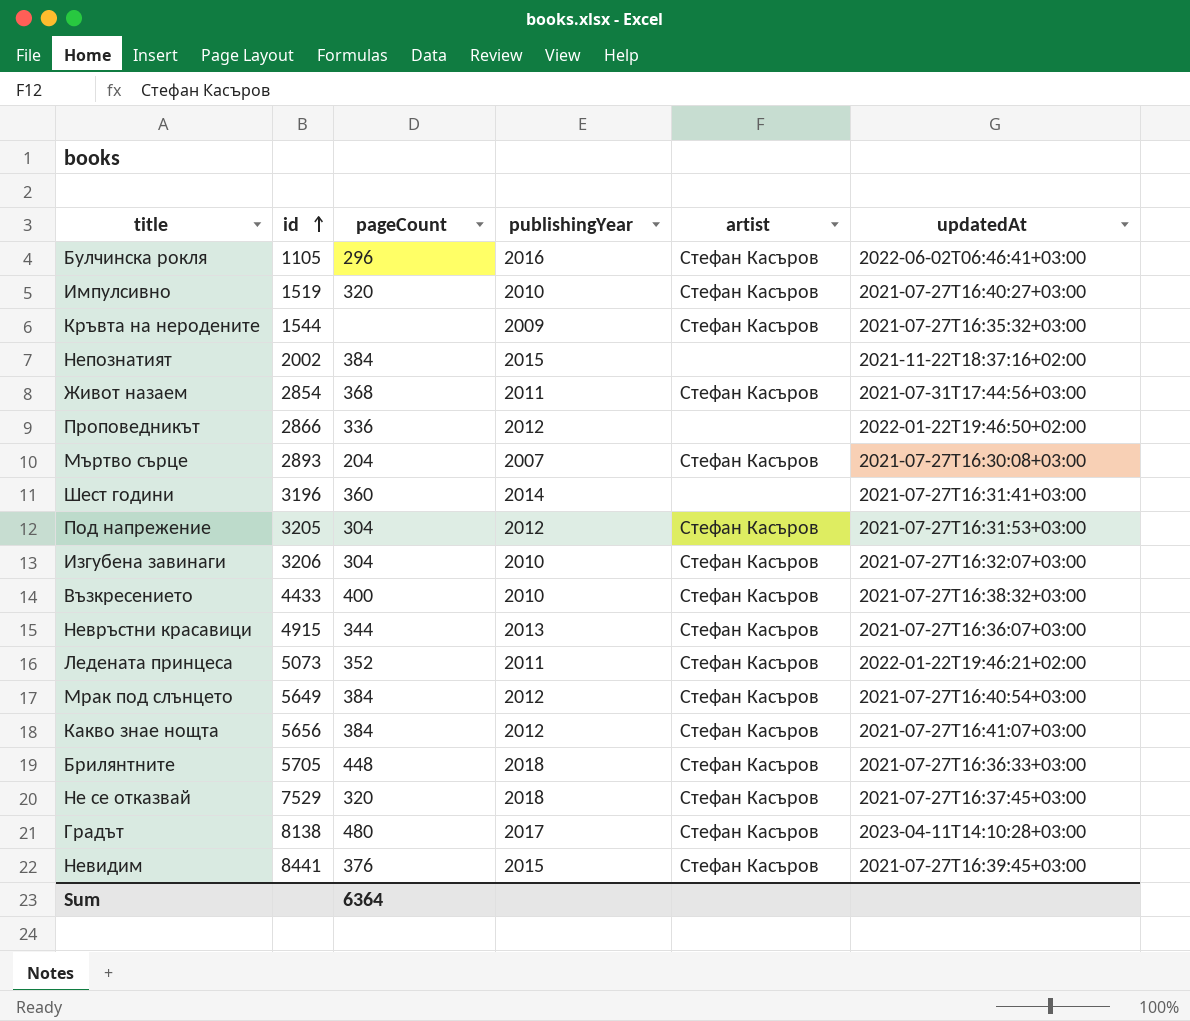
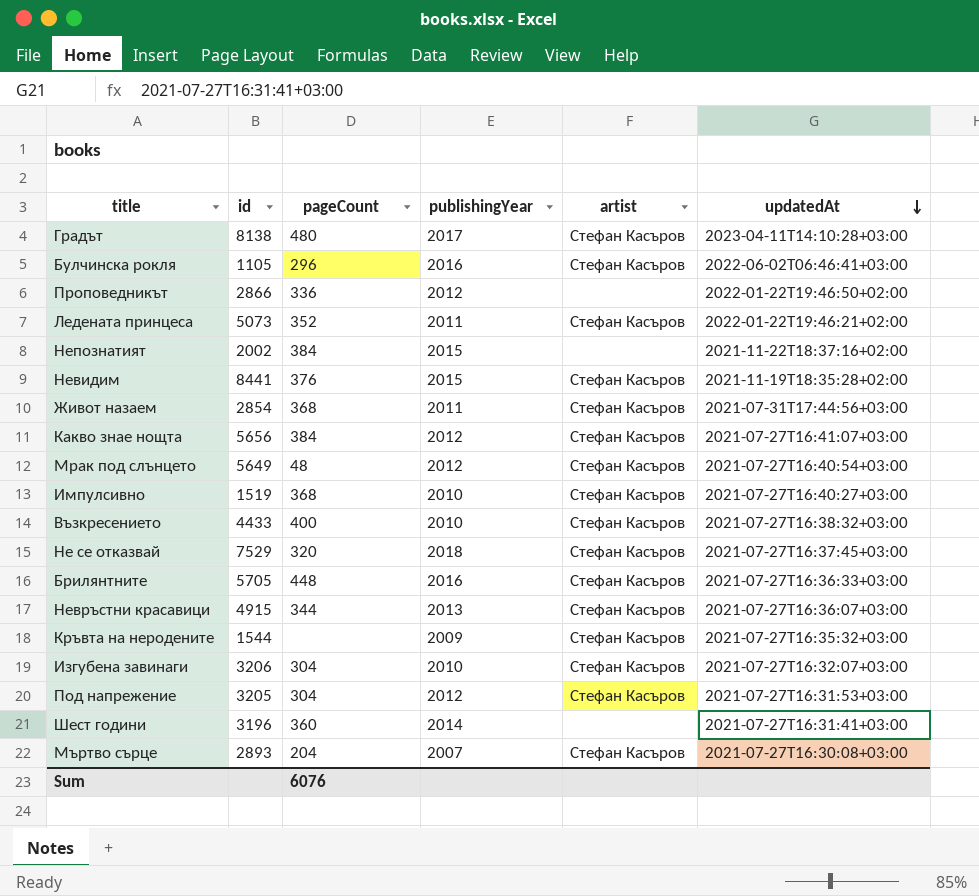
row order: id ascending -> updatedAt descending
Невидим | updatedAt: 2021-07-27T16:39:45+03:00 -> 2021-11-19T18:35:28+02:00
Мрак под слънцето | pageCount: 384 -> 48
Импулсивно | pageCount: 320 -> 368
Брилянтните | publishingYear: 2018 -> 2016
Sum | pageCount: 6364 -> 6076

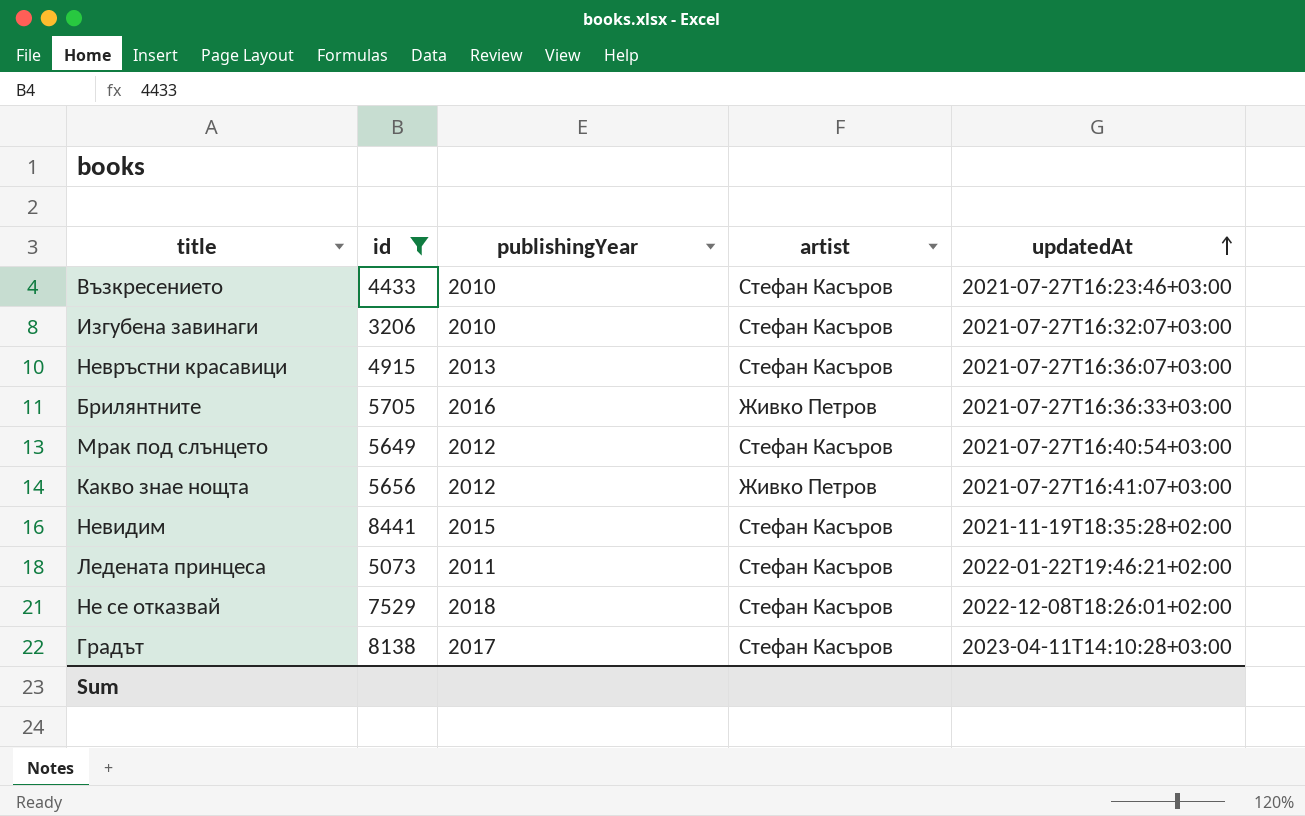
filter: none -> id >= 3206
row order: updatedAt descending -> updatedAt ascending
column pageCount | position: 3 -> none
Възкресението | updatedAt: 2021-07-27T16:38:32+03:00 -> 2021-07-27T16:23:46+03:00
Брилянтните | artist: Стефан Касъров -> Живко Петров
Какво знае нощта | artist: Стефан Касъров -> Живко Петров
Не се отказвай | updatedAt: 2021-07-27T16:37:45+03:00 -> 2022-12-08T18:26:01+02:00

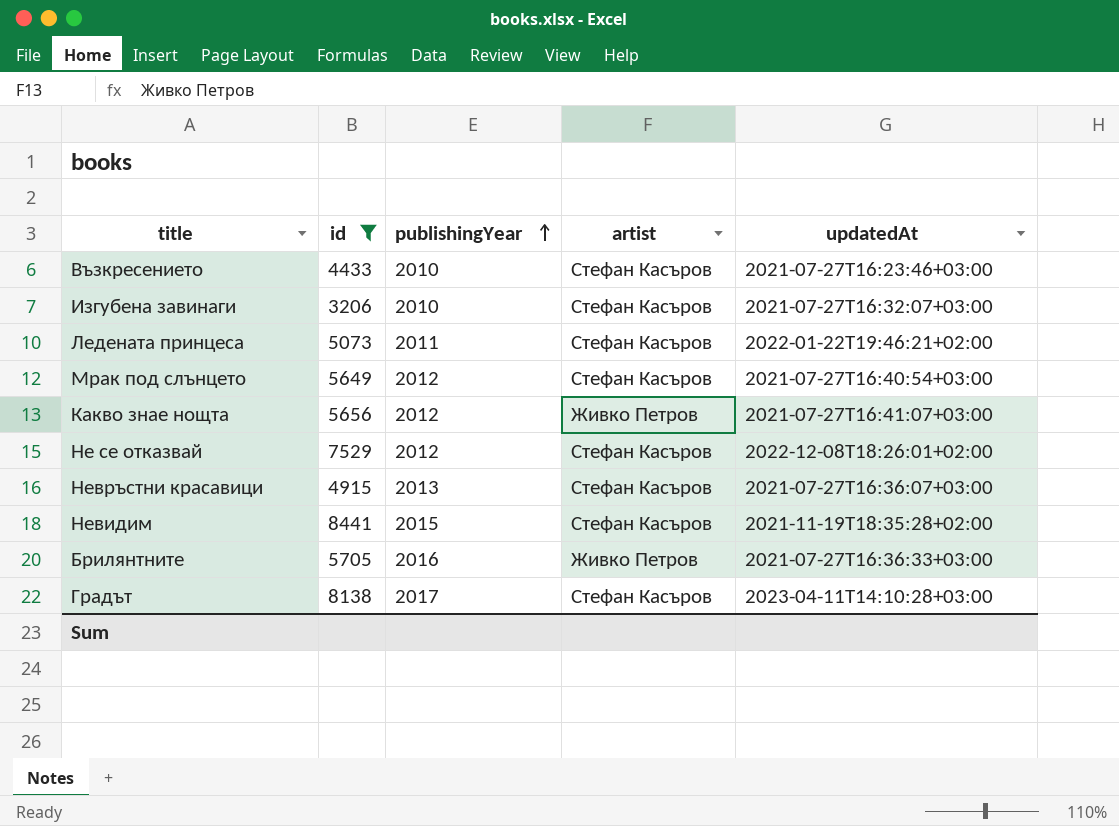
row order: updatedAt ascending -> publishingYear ascending
Не се отказвай | publishingYear: 2018 -> 2012

